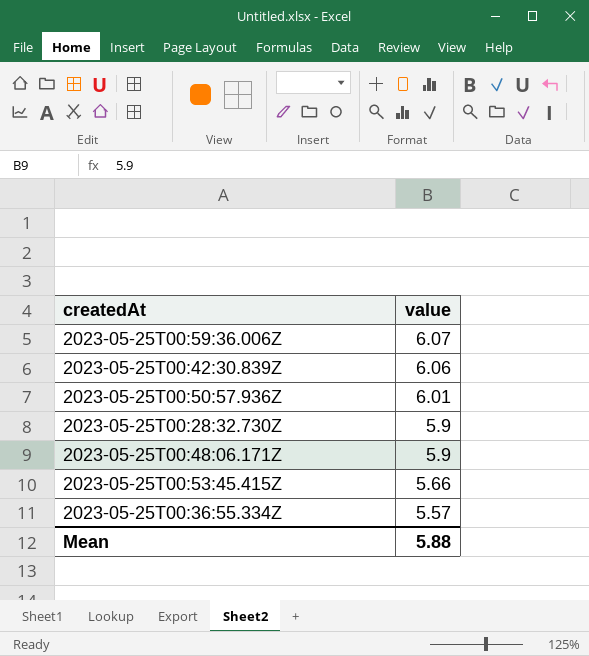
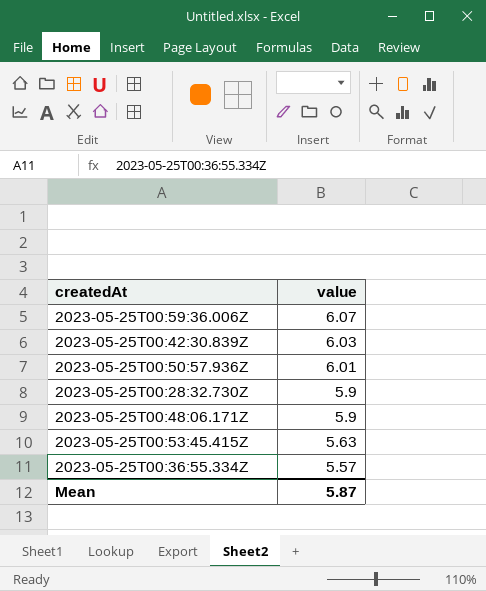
2023-05-25T00:42:30.839Z | value: 6.06 -> 6.03
2023-05-25T00:53:45.415Z | value: 5.66 -> 5.63
Mean | value: 5.88 -> 5.87

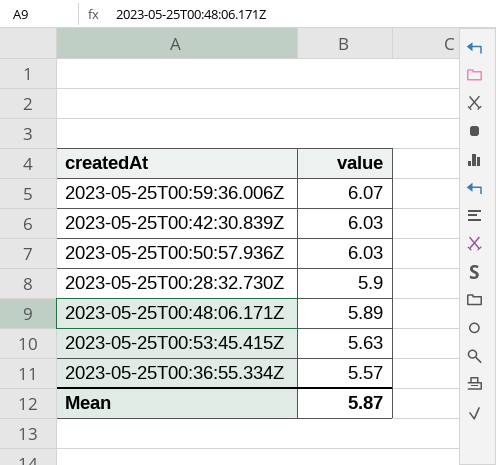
2023-05-25T00:50:57.936Z | value: 6.01 -> 6.03
2023-05-25T00:48:06.171Z | value: 5.9 -> 5.89

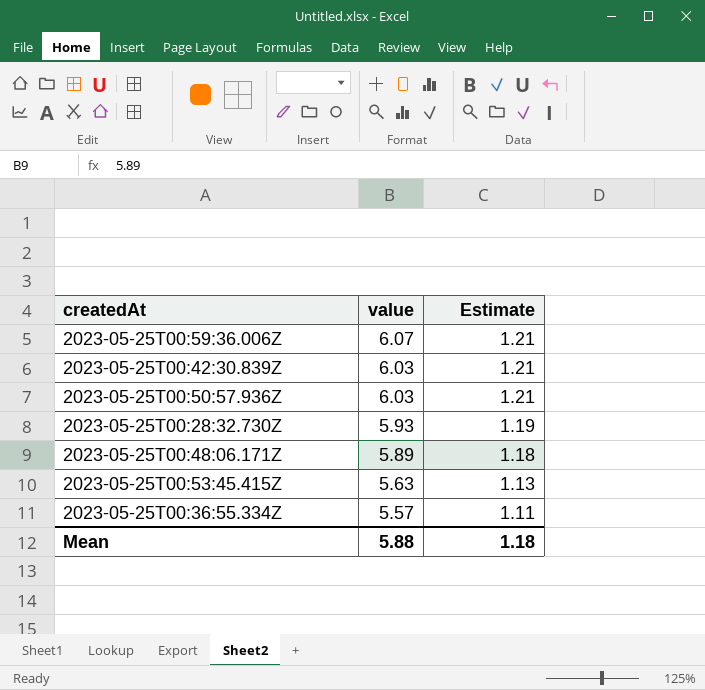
column Estimate | formula: none -> [value] * 0.2
2023-05-25T00:28:32.730Z | value: 5.9 -> 5.93
Mean | value: 5.87 -> 5.88

